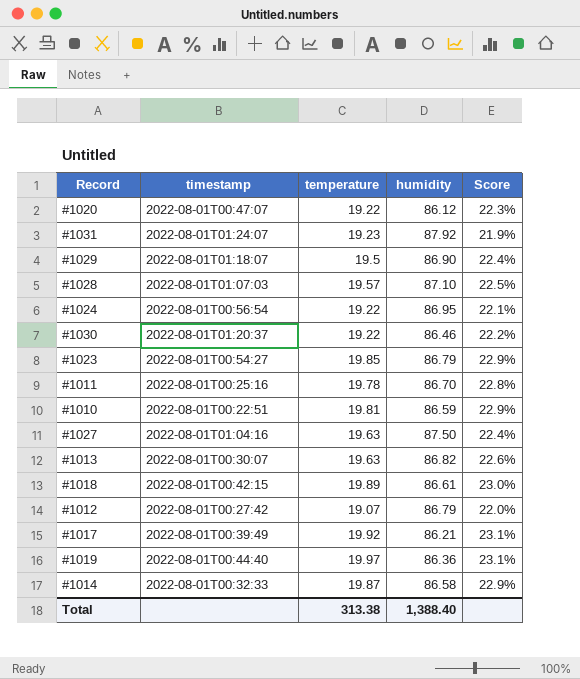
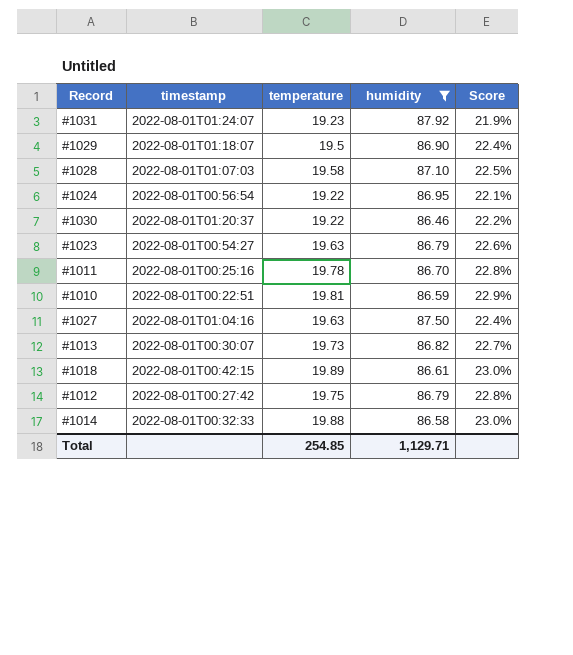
filter: none -> humidity >= 86.46
#1028 | temperature: 19.57 -> 19.58
#1023 | temperature: 19.85 -> 19.63
#1023 | Score: 22.9% -> 22.6%
#1013 | temperature: 19.63 -> 19.73
#1013 | Score: 22.6% -> 22.7%
#1012 | temperature: 19.07 -> 19.75
#1012 | Score: 22.0% -> 22.8%
#1014 | temperature: 19.87 -> 19.88
#1014 | Score: 22.9% -> 23.0%
Total | temperature: 313.38 -> 254.85
Total | humidity: 1,388.40 -> 1,129.71

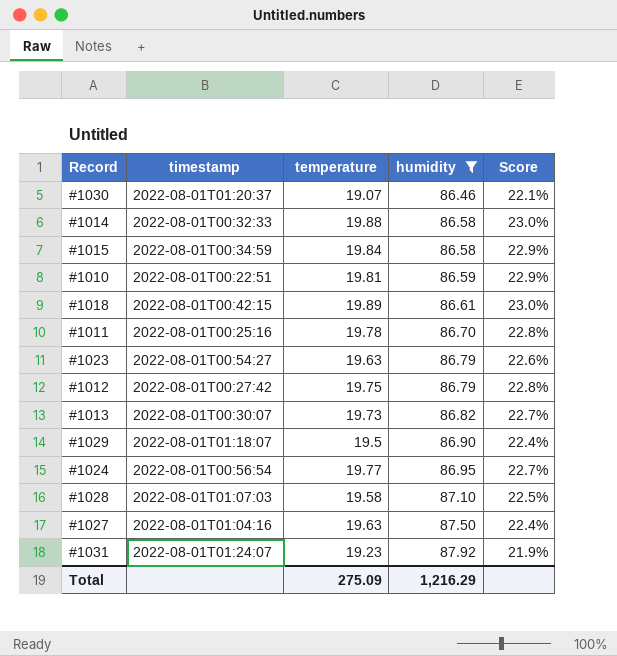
row order: none -> humidity ascending
#1030 | temperature: 19.22 -> 19.07
#1030 | Score: 22.2% -> 22.1%
row #1015: none -> 2022-08-01T00:34:59 | 19.84 | 86.58 | 22.9%
#1024 | temperature: 19.22 -> 19.77
#1024 | Score: 22.1% -> 22.7%
Total | temperature: 254.85 -> 275.09
Total | humidity: 1,129.71 -> 1,216.29

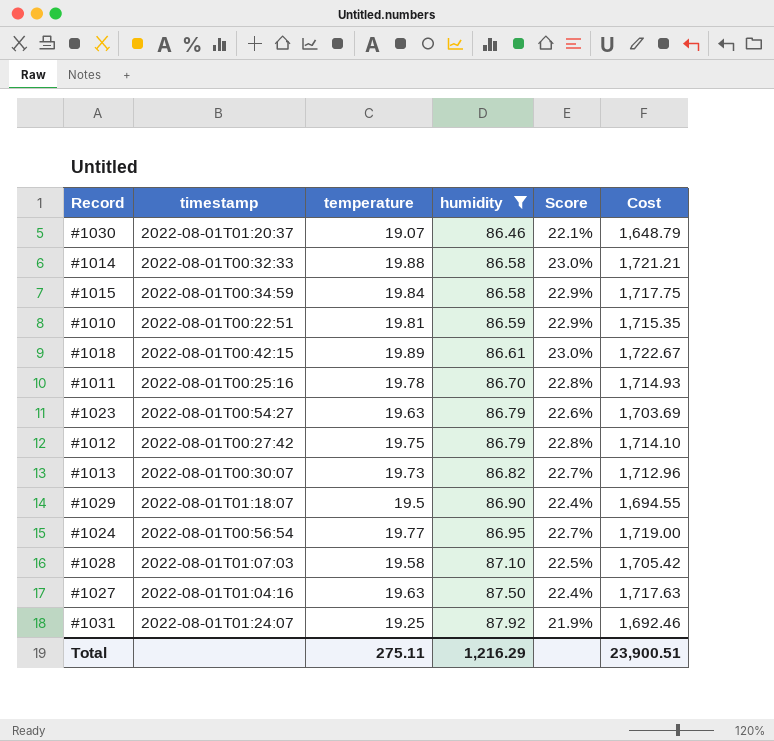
column Cost | formula: none -> [temperature] * [humidity]
#1031 | temperature: 19.23 -> 19.25
Total | temperature: 275.09 -> 275.11

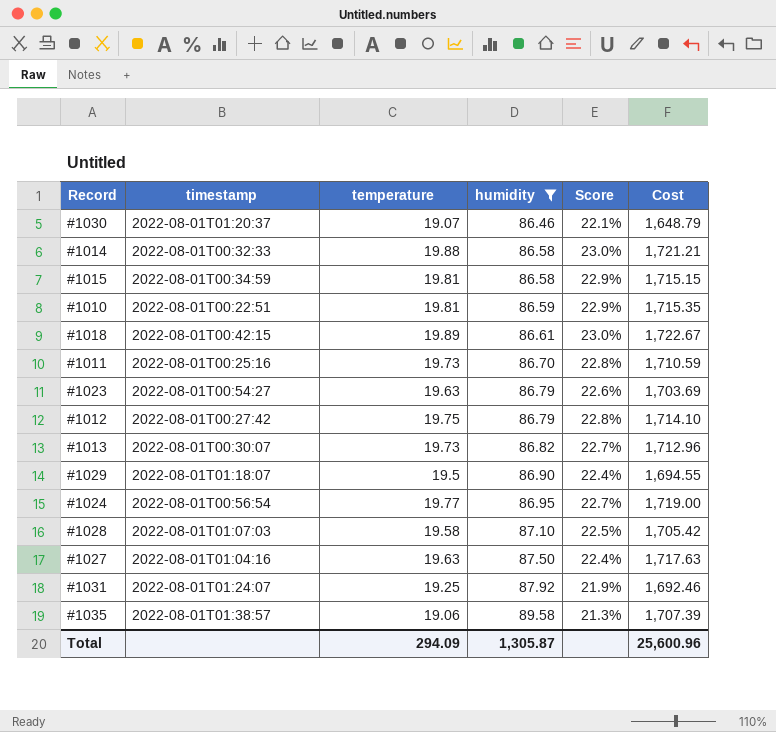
#1015 | temperature: 19.84 -> 19.81
#1015 | Cost: 1,717.75 -> 1,715.15
#1011 | temperature: 19.78 -> 19.73
#1011 | Cost: 1,714.93 -> 1,710.59
row #1035: none -> 2022-08-01T01:38:57 | 19.06 | 89.58 | 21.3% | 1,707.39
Total | temperature: 275.11 -> 294.09
Total | humidity: 1,216.29 -> 1,305.87
Total | Cost: 23,900.51 -> 25,600.96

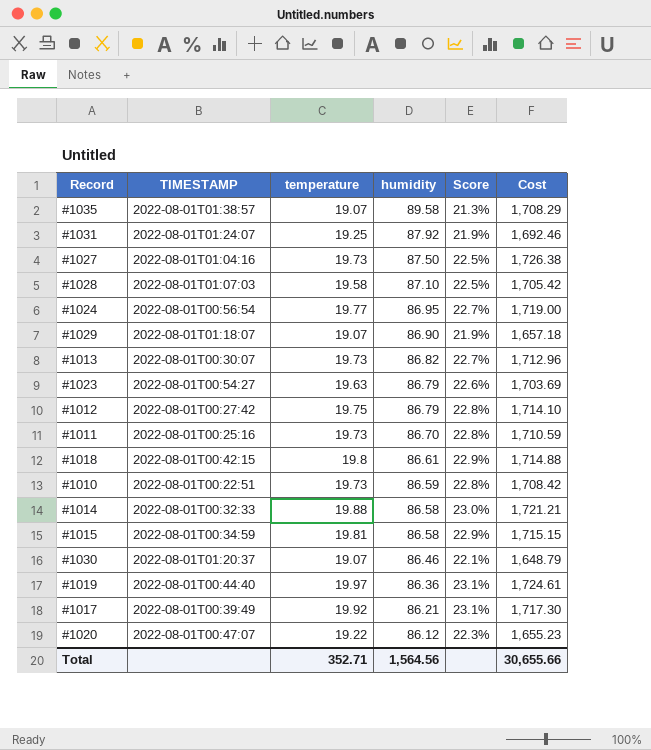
filter: humidity >= 86.46 -> none
row order: humidity ascending -> humidity descending
column name: timestamp -> TIMESTAMP
#1035 | temperature: 19.06 -> 19.07
#1035 | Cost: 1,707.39 -> 1,708.29
#1027 | temperature: 19.63 -> 19.73
#1027 | Score: 22.4% -> 22.5%
#1027 | Cost: 1,717.63 -> 1,726.38
#1029 | temperature: 19.5 -> 19.07
#1029 | Score: 22.4% -> 21.9%
#1029 | Cost: 1,694.55 -> 1,657.18
#1018 | temperature: 19.89 -> 19.8
#1018 | Score: 23.0% -> 22.9%
#1018 | Cost: 1,722.67 -> 1,714.88
#1010 | temperature: 19.81 -> 19.73
#1010 | Score: 22.9% -> 22.8%
#1010 | Cost: 1,715.35 -> 1,708.42
Total | temperature: 294.09 -> 352.71
Total | humidity: 1,305.87 -> 1,564.56
Total | Cost: 25,600.96 -> 30,655.66

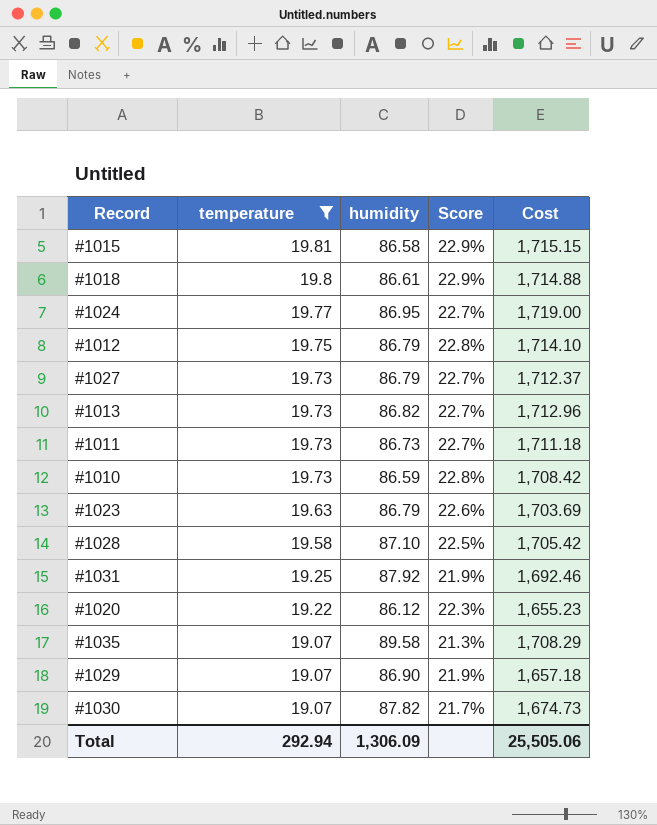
filter: none -> temperature <= 19.81
row order: humidity descending -> temperature descending
column TIMESTAMP | position: 2 -> none
#1027 | humidity: 87.50 -> 86.79
#1027 | Score: 22.5% -> 22.7%
#1027 | Cost: 1,726.38 -> 1,712.37
#1011 | humidity: 86.70 -> 86.73
#1011 | Score: 22.8% -> 22.7%
#1011 | Cost: 1,710.59 -> 1,711.18
#1030 | humidity: 86.46 -> 87.82
#1030 | Score: 22.1% -> 21.7%
#1030 | Cost: 1,648.79 -> 1,674.73
Total | temperature: 352.71 -> 292.94
Total | humidity: 1,564.56 -> 1,306.09
Total | Cost: 30,655.66 -> 25,505.06

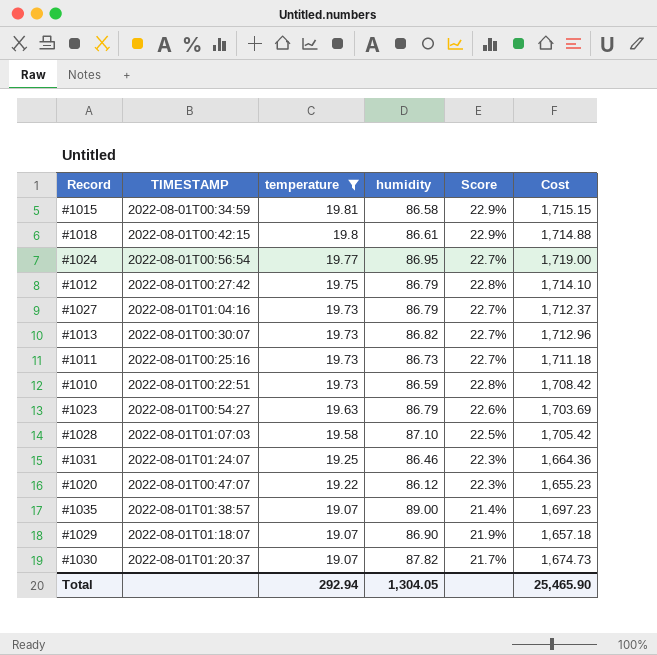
column TIMESTAMP | position: none -> 2
#1031 | humidity: 87.92 -> 86.46
#1031 | Score: 21.9% -> 22.3%
#1031 | Cost: 1,692.46 -> 1,664.36
#1035 | humidity: 89.58 -> 89.00
#1035 | Score: 21.3% -> 21.4%
#1035 | Cost: 1,708.29 -> 1,697.23
Total | humidity: 1,306.09 -> 1,304.05
Total | Cost: 25,505.06 -> 25,465.90

